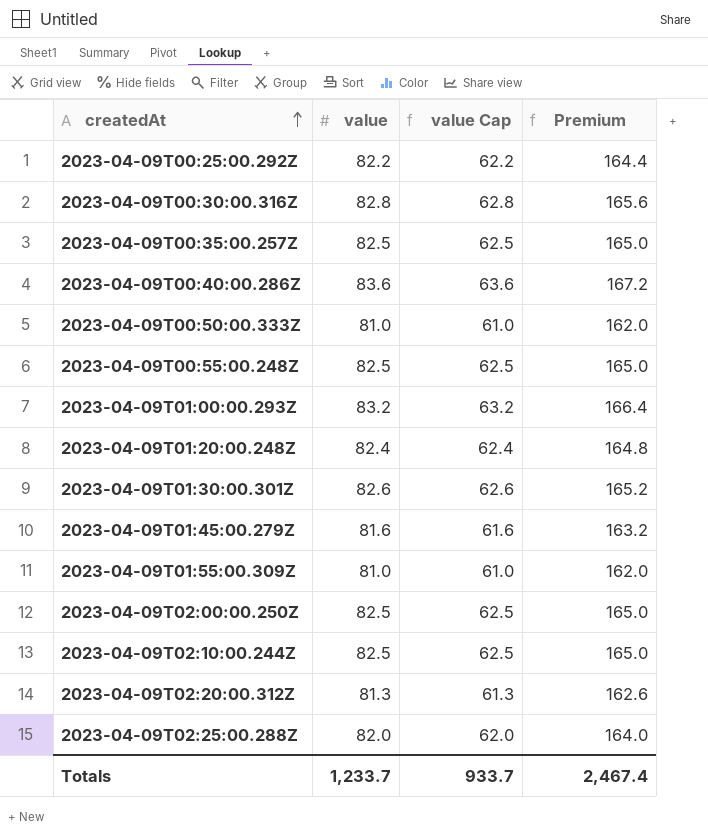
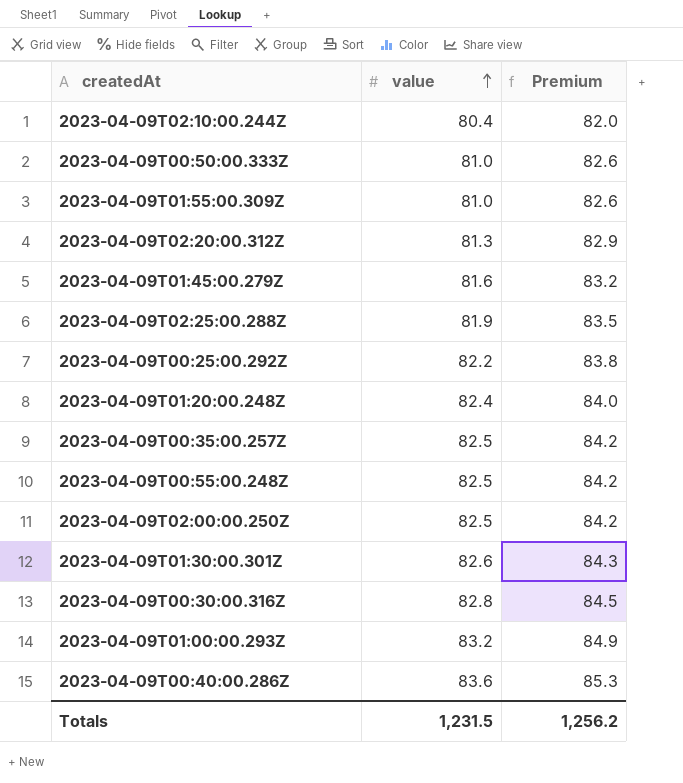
row order: createdAt ascending -> value ascending
column value Cap | formula: [value] - 20 -> none
column Premium | formula: [value] * 2 -> [value] * 1.02
2023-04-09T02:10:00.244Z | value: 82.5 -> 80.4
2023-04-09T02:25:00.288Z | value: 82.0 -> 81.9
Totals | value: 1,233.7 -> 1,231.5
Totals | Premium: 2,467.4 -> 1,256.2

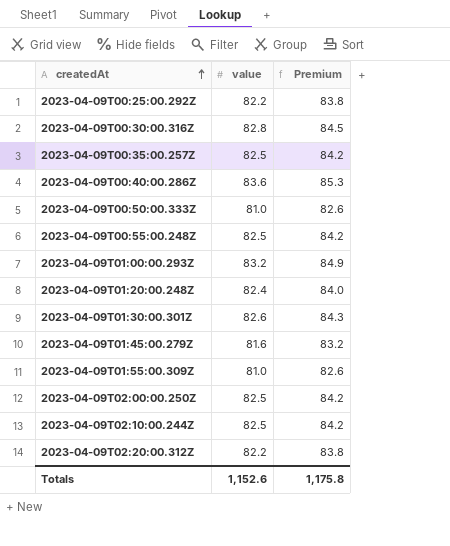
row order: value ascending -> createdAt ascending
row 2023-04-09T02:25:00.288Z: 81.9 | 83.5 -> none
2023-04-09T02:10:00.244Z | value: 80.4 -> 82.5
2023-04-09T02:10:00.244Z | Premium: 82.0 -> 84.2
2023-04-09T02:20:00.312Z | value: 81.3 -> 82.2
2023-04-09T02:20:00.312Z | Premium: 82.9 -> 83.8
Totals | value: 1,231.5 -> 1,152.6
Totals | Premium: 1,256.2 -> 1,175.8

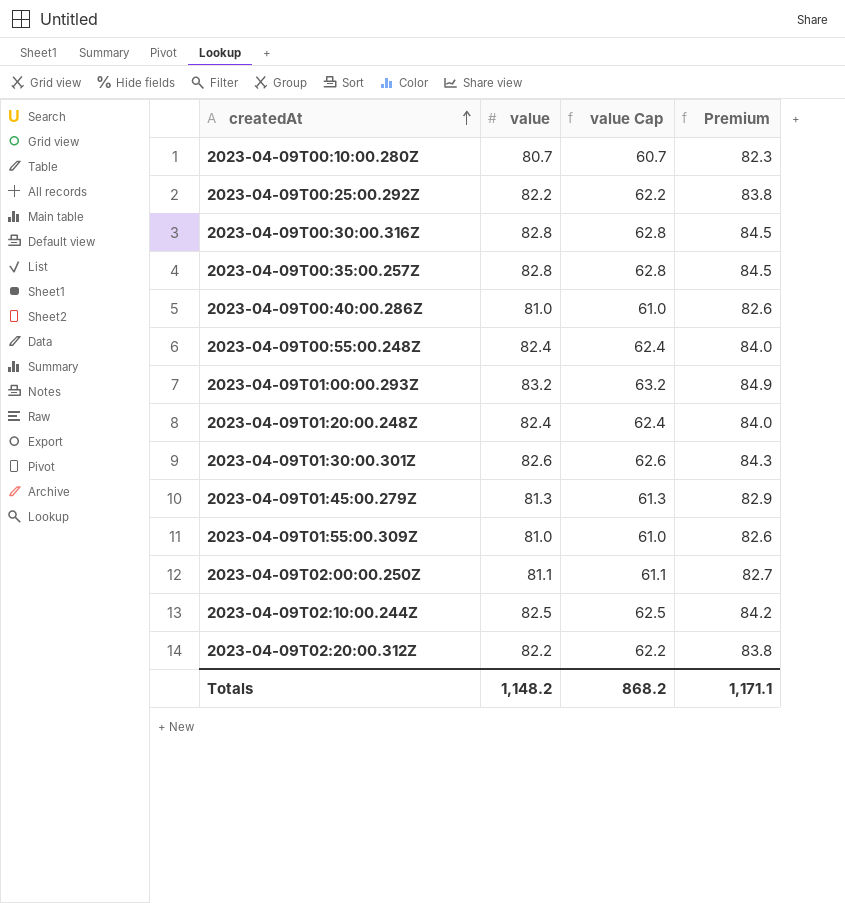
column value Cap | formula: none -> [value] - 20
row 2023-04-09T00:50:00.333Z: 81.0 | 82.6 -> none
row 2023-04-09T00:10:00.280Z: none -> 80.7 | 60.7 | 82.3
2023-04-09T00:35:00.257Z | value: 82.5 -> 82.8
2023-04-09T00:35:00.257Z | Premium: 84.2 -> 84.5
2023-04-09T00:40:00.286Z | value: 83.6 -> 81.0
2023-04-09T00:40:00.286Z | Premium: 85.3 -> 82.6
2023-04-09T00:55:00.248Z | value: 82.5 -> 82.4
2023-04-09T00:55:00.248Z | Premium: 84.2 -> 84.0
2023-04-09T01:45:00.279Z | value: 81.6 -> 81.3
2023-04-09T01:45:00.279Z | Premium: 83.2 -> 82.9
2023-04-09T02:00:00.250Z | value: 82.5 -> 81.1
2023-04-09T02:00:00.250Z | Premium: 84.2 -> 82.7
Totals | value: 1,152.6 -> 1,148.2
Totals | Premium: 1,175.8 -> 1,171.1

